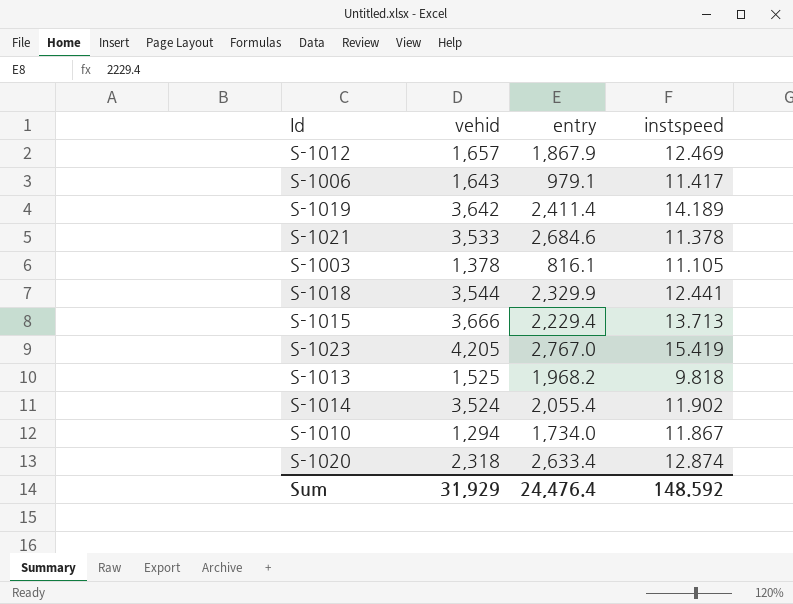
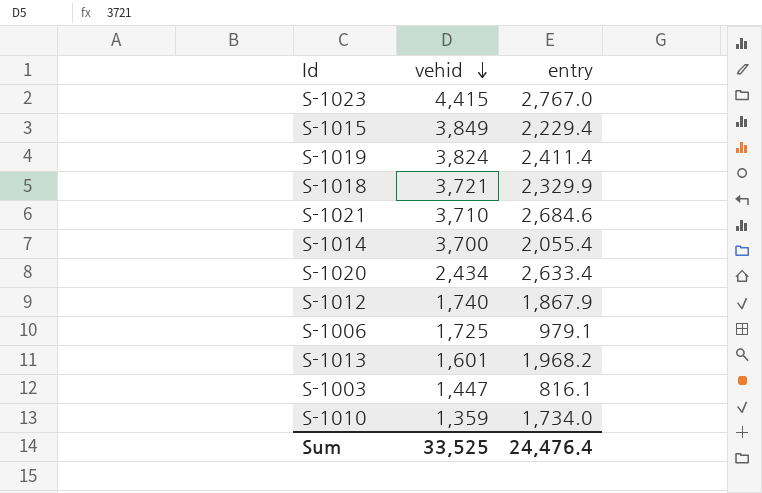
row order: none -> vehid descending
column instspeed | position: 4 -> none
S-1023 | vehid: 4,205 -> 4,415
S-1015 | vehid: 3,666 -> 3,849
S-1019 | vehid: 3,642 -> 3,824
S-1018 | vehid: 3,544 -> 3,721
S-1021 | vehid: 3,533 -> 3,710
S-1014 | vehid: 3,524 -> 3,700
S-1020 | vehid: 2,318 -> 2,434
S-1012 | vehid: 1,657 -> 1,740
S-1006 | vehid: 1,643 -> 1,725
S-1013 | vehid: 1,525 -> 1,601
S-1003 | vehid: 1,378 -> 1,447
S-1010 | vehid: 1,294 -> 1,359
Sum | vehid: 31,929 -> 33,525

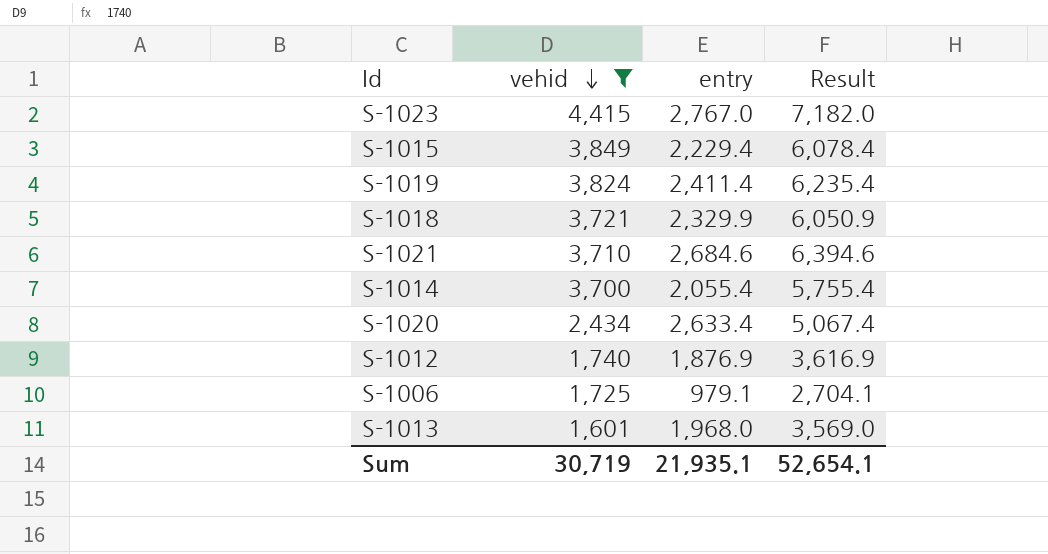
filter: none -> vehid >= 1,601
column Result | formula: none -> [vehid] + [entry]
S-1012 | entry: 1,867.9 -> 1,876.9
S-1013 | entry: 1,968.2 -> 1,968.0
Sum | vehid: 33,525 -> 30,719
Sum | entry: 24,476.4 -> 21,935.1

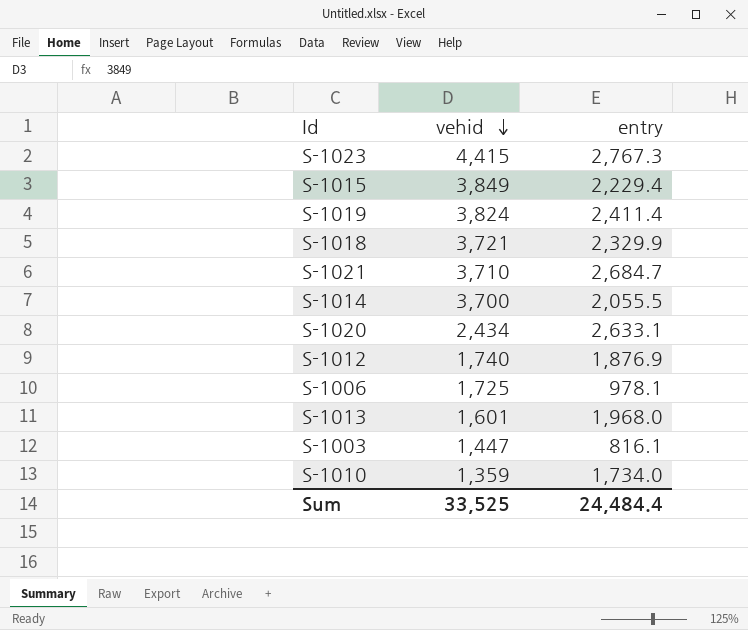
filter: vehid >= 1,601 -> none
column Result | formula: [vehid] + [entry] -> none
S-1023 | entry: 2,767.0 -> 2,767.3
S-1021 | entry: 2,684.6 -> 2,684.7
S-1014 | entry: 2,055.4 -> 2,055.5
S-1020 | entry: 2,633.4 -> 2,633.1
S-1006 | entry: 979.1 -> 978.1
Sum | vehid: 30,719 -> 33,525
Sum | entry: 21,935.1 -> 24,484.4

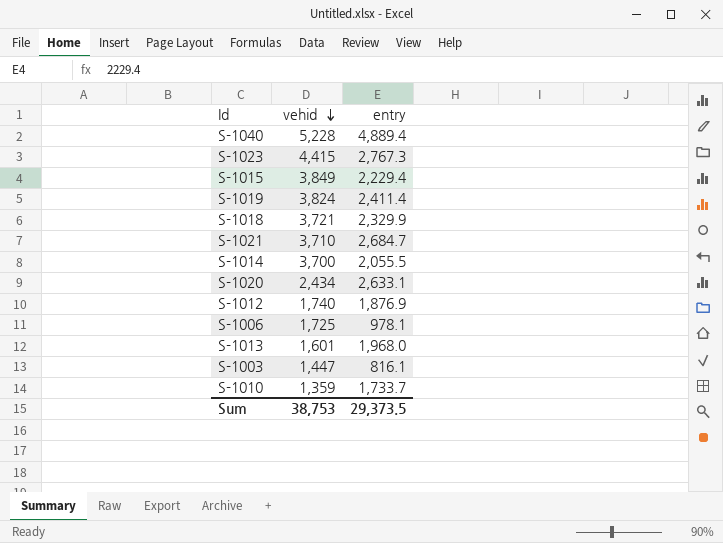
row S-1040: none -> 5,228 | 4,889.4
S-1010 | entry: 1,734.0 -> 1,733.7
Sum | vehid: 33,525 -> 38,753
Sum | entry: 24,484.4 -> 29,373.5

